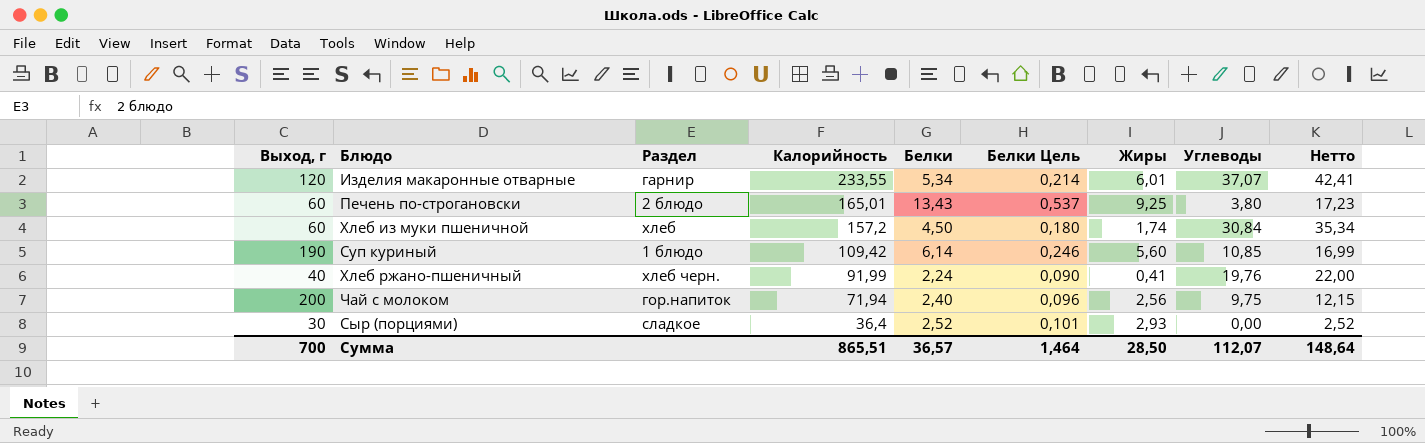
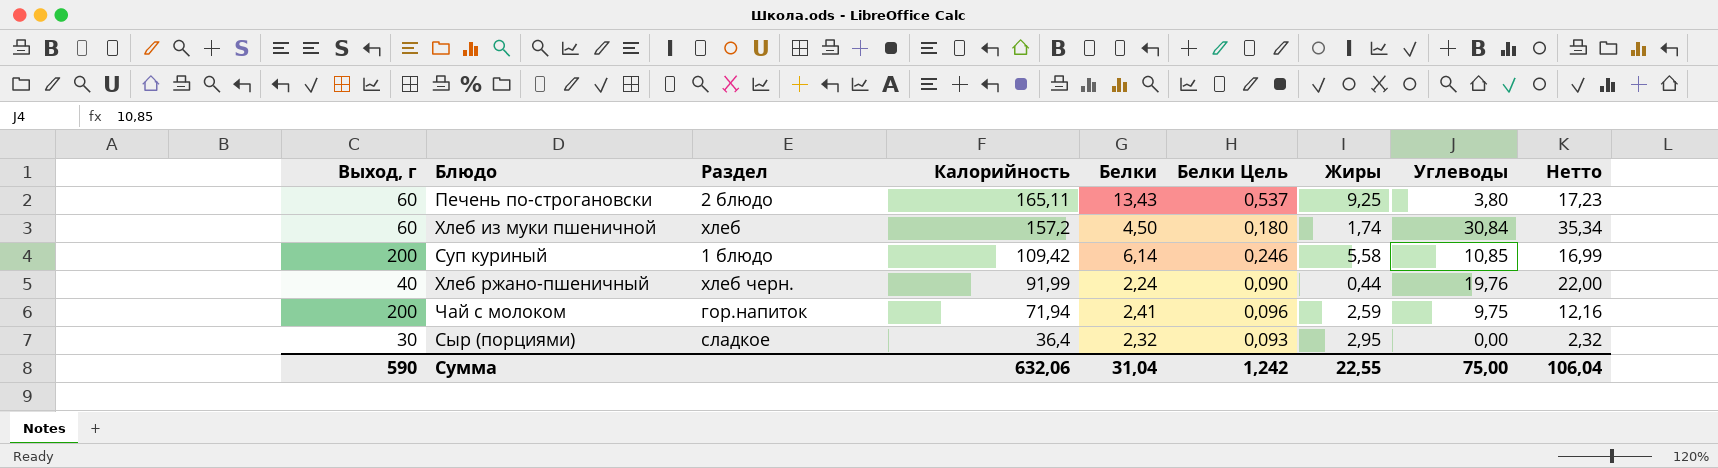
row Изделия макаронные отварные: 120 | гарнир | 233,55 | 5,34 | 0,214 | 6,01 | 37,07 | 42,41 -> none
Печень по-строгановски | Калорийность: 165,01 -> 165,11
Суп куриный | Выход, г: 190 -> 200
Суп куриный | Жиры: 5,60 -> 5,58
Хлеб ржано-пшеничный | Жиры: 0,41 -> 0,44
Чай с молоком | Белки: 2,40 -> 2,41
Чай с молоком | Жиры: 2,56 -> 2,59
Чай с молоком | Нетто: 12,15 -> 12,16
Сыр (порциями) | Белки: 2,52 -> 2,32
Сыр (порциями) | Белки Цель: 0,101 -> 0,093
Сыр (порциями) | Жиры: 2,93 -> 2,95
Сыр (порциями) | Нетто: 2,52 -> 2,32
Сумма | Выход, г: 700 -> 590
Сумма | Калорийность: 865,51 -> 632,06
Сумма | Белки: 36,57 -> 31,04
Сумма | Белки Цель: 1,464 -> 1,242
Сумма | Жиры: 28,50 -> 22,55
Сумма | Углеводы: 112,07 -> 75,00
Сумма | Нетто: 148,64 -> 106,04

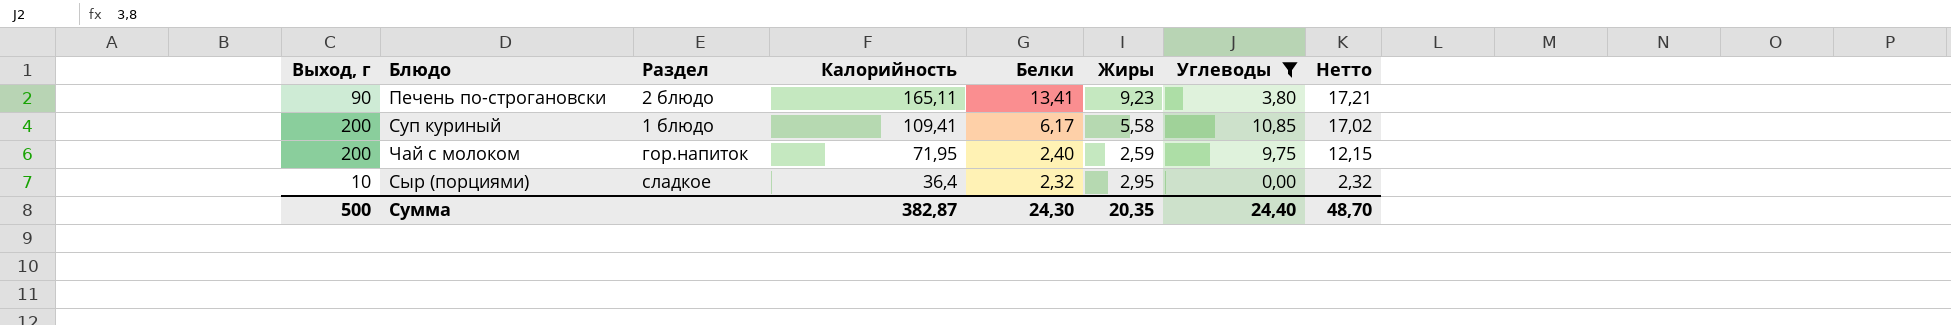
filter: none -> Углеводы <= 10,85
column Белки Цель | formula: [Белки] * 0,04 -> none
Печень по-строгановски | Выход, г: 60 -> 90
Печень по-строгановски | Белки: 13,43 -> 13,41
Печень по-строгановски | Жиры: 9,25 -> 9,23
Печень по-строгановски | Нетто: 17,23 -> 17,21
Суп куриный | Калорийность: 109,42 -> 109,41
Суп куриный | Белки: 6,14 -> 6,17
Суп куриный | Нетто: 16,99 -> 17,02
Чай с молоком | Калорийность: 71,94 -> 71,95
Чай с молоком | Белки: 2,41 -> 2,40
Чай с молоком | Нетто: 12,16 -> 12,15
Сыр (порциями) | Выход, г: 30 -> 10
Сумма | Выход, г: 590 -> 500
Сумма | Калорийность: 632,06 -> 382,87
Сумма | Белки: 31,04 -> 24,30
Сумма | Жиры: 22,55 -> 20,35
Сумма | Углеводы: 75,00 -> 24,40
Сумма | Нетто: 106,04 -> 48,70

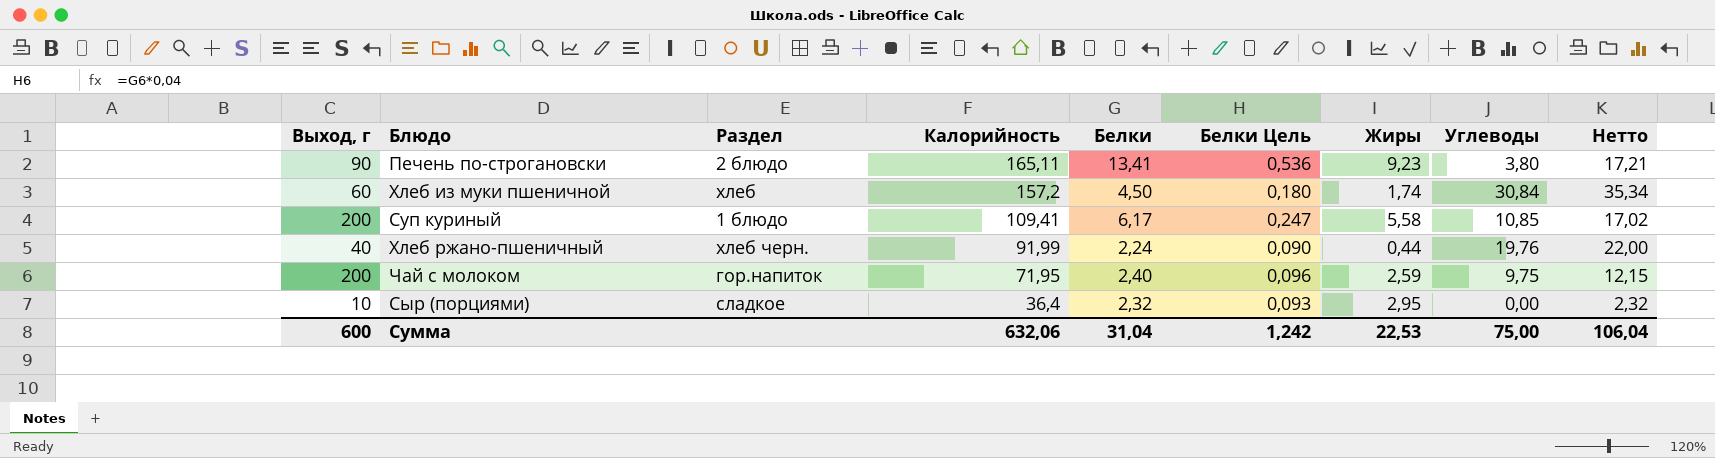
filter: Углеводы <= 10,85 -> none
column Белки Цель | formula: none -> [Белки] * 0,04
Сумма | Выход, г: 500 -> 600
Сумма | Калорийность: 382,87 -> 632,06
Сумма | Белки: 24,30 -> 31,04
Сумма | Жиры: 20,35 -> 22,53
Сумма | Углеводы: 24,40 -> 75,00
Сумма | Нетто: 48,70 -> 106,04

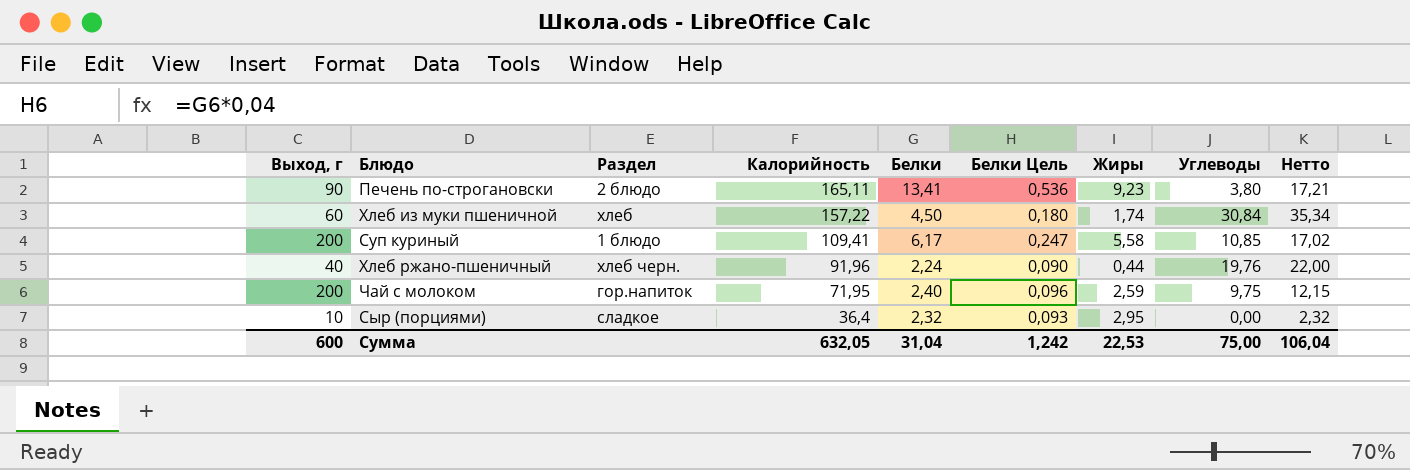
Хлеб из муки пшеничной | Калорийность: 157,2 -> 157,22
Хлеб ржано-пшеничный | Калорийность: 91,99 -> 91,96
Сумма | Калорийность: 632,06 -> 632,05

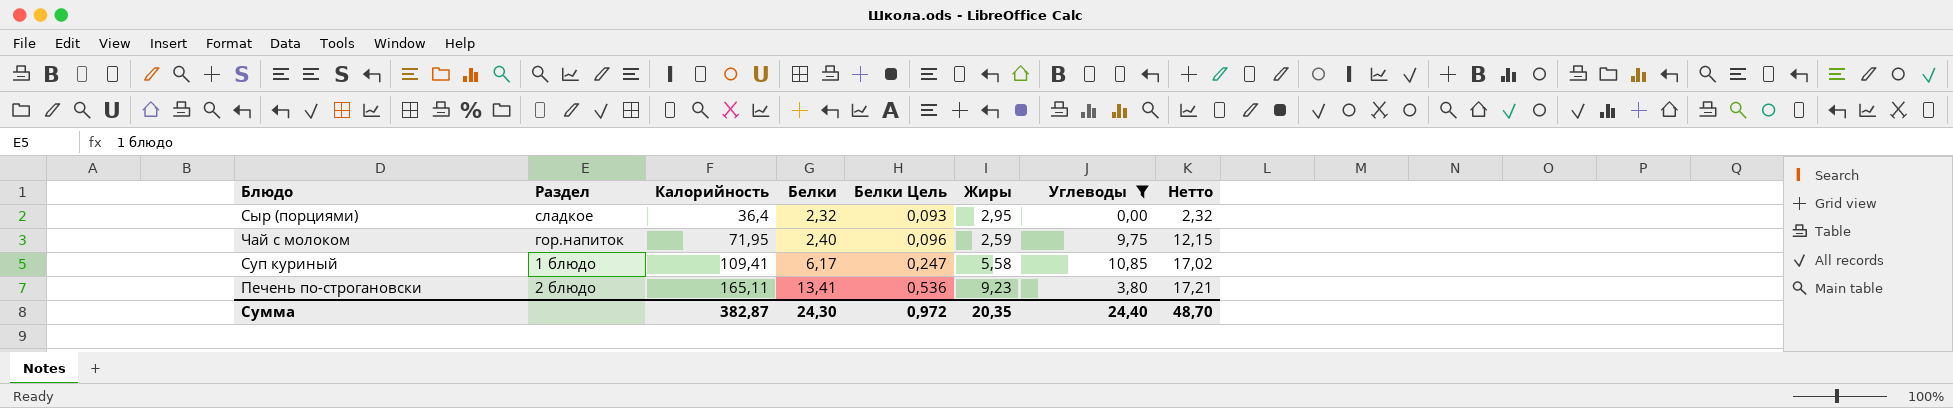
filter: none -> Углеводы <= 10,85
row order: Калорийность descending -> Калорийность ascending
column Выход, г | position: 1 -> none
Сумма | Калорийность: 632,05 -> 382,87
Сумма | Белки: 31,04 -> 24,30
Сумма | Белки Цель: 1,242 -> 0,972
Сумма | Жиры: 22,53 -> 20,35
Сумма | Углеводы: 75,00 -> 24,40
Сумма | Нетто: 106,04 -> 48,70

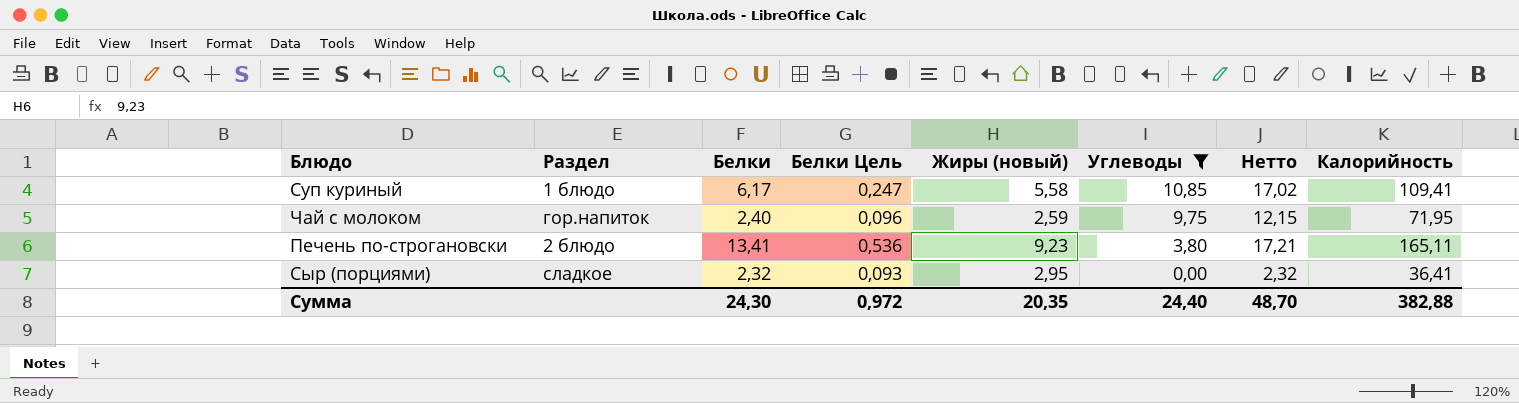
row order: Калорийность ascending -> Углеводы descending
column name: Жиры -> Жиры (новый)
column Калорийность | position: 3 -> 8
Сыр (порциями) | Калорийность: 36,4 -> 36,41
Сумма | Калорийность: 382,87 -> 382,88

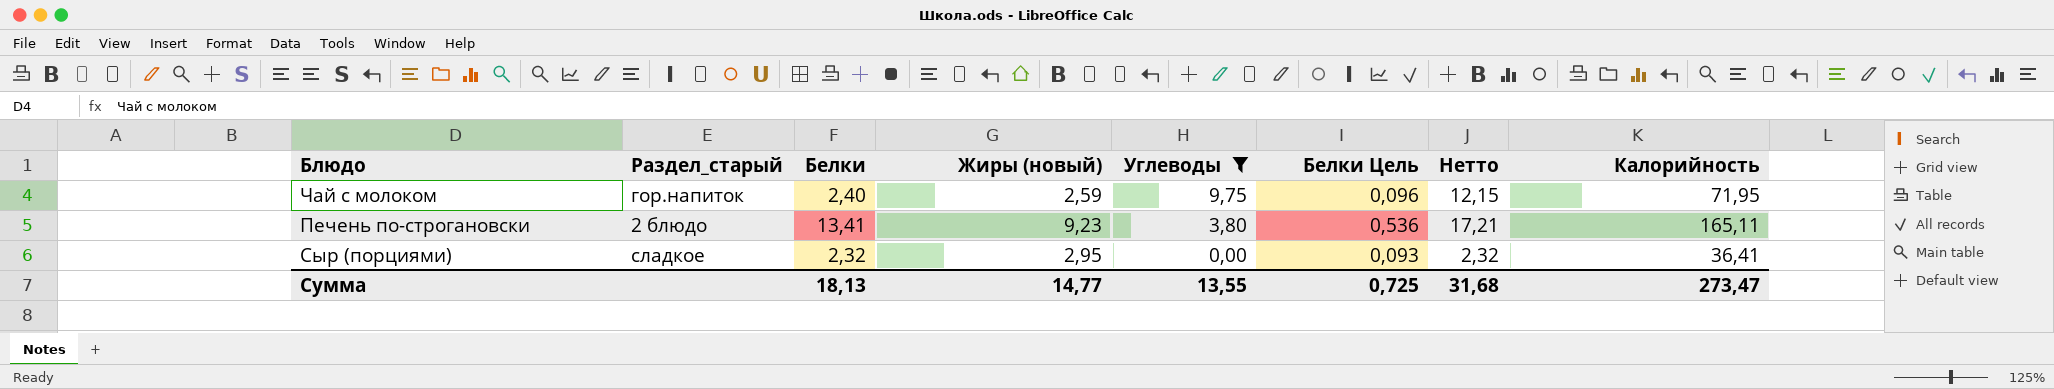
column name: Раздел -> Раздел_старый
column Белки Цель | position: 4 -> 6
row Суп куриный: 1 блюдо | 6,17 | 0,247 | 5,58 | 10,85 | 17,02 | 109,41 -> none
Сумма | Белки: 24,30 -> 18,13
Сумма | Жиры (новый): 20,35 -> 14,77
Сумма | Углеводы: 24,40 -> 13,55
Сумма | Белки Цель: 0,972 -> 0,725
Сумма | Нетто: 48,70 -> 31,68
Сумма | Калорийность: 382,88 -> 273,47

